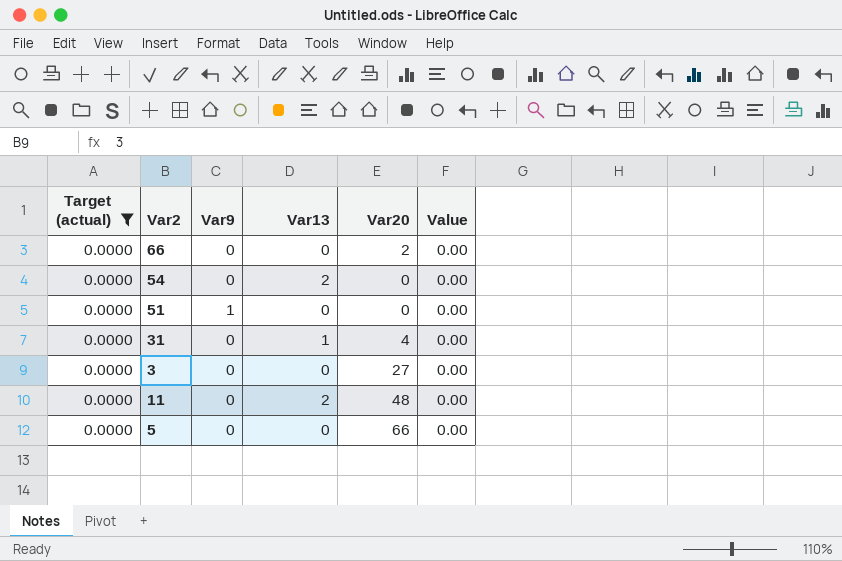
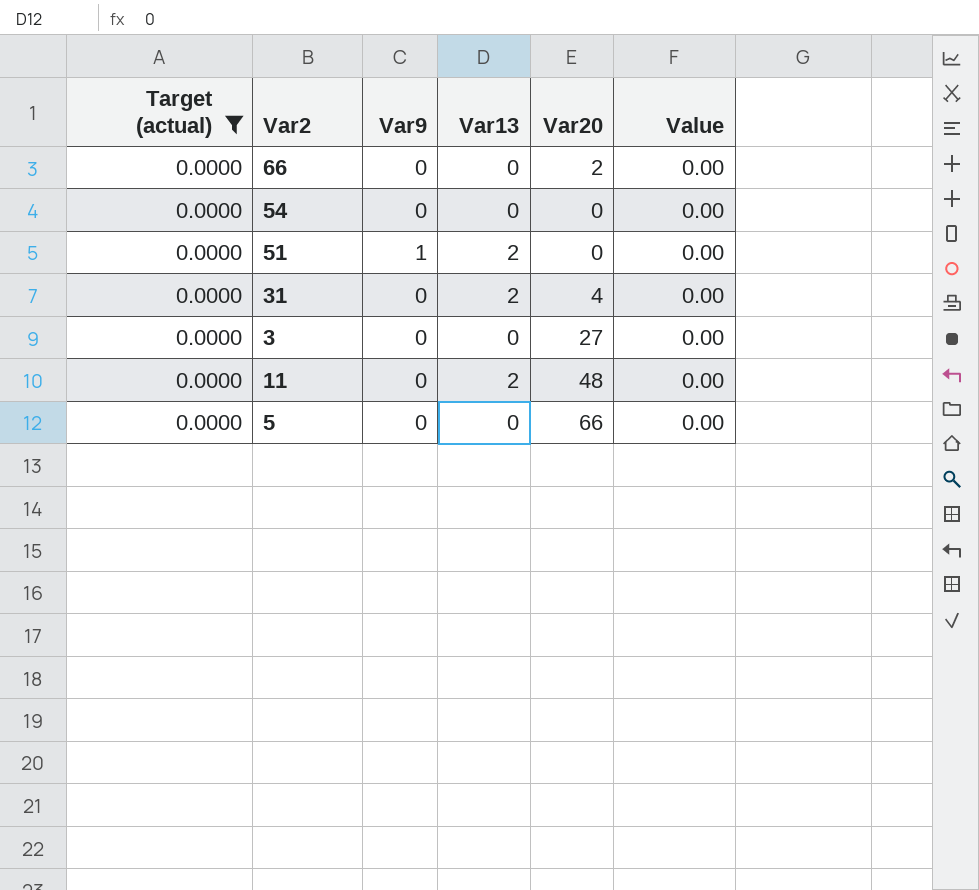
54 | Var13: 2 -> 0
51 | Var13: 0 -> 2
31 | Var13: 1 -> 2

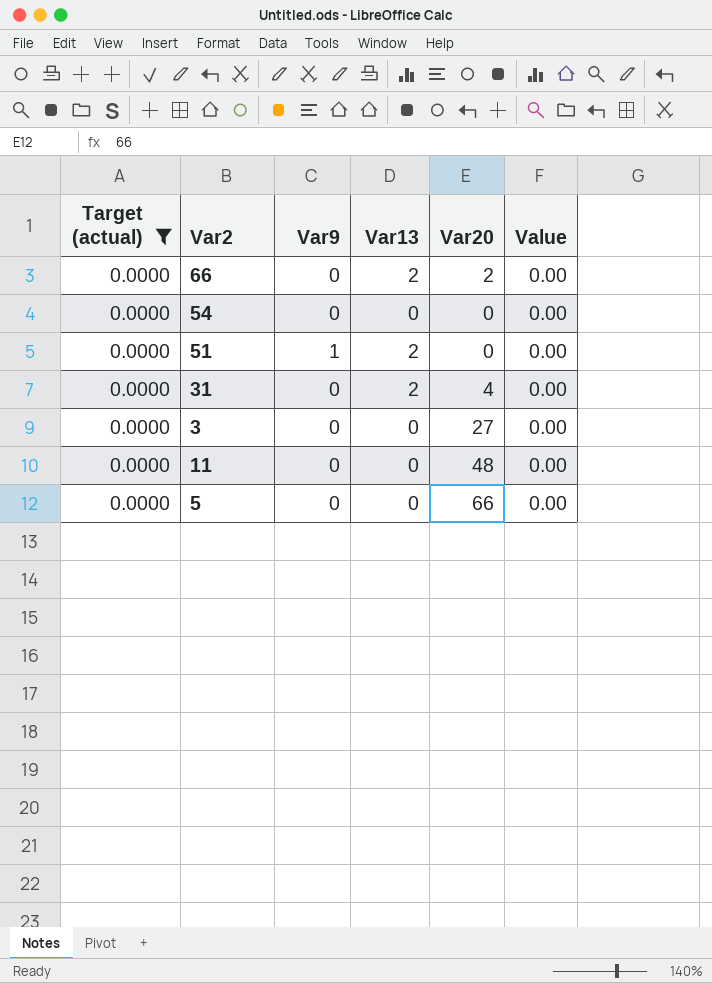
66 | Var13: 0 -> 2
11 | Var13: 2 -> 0

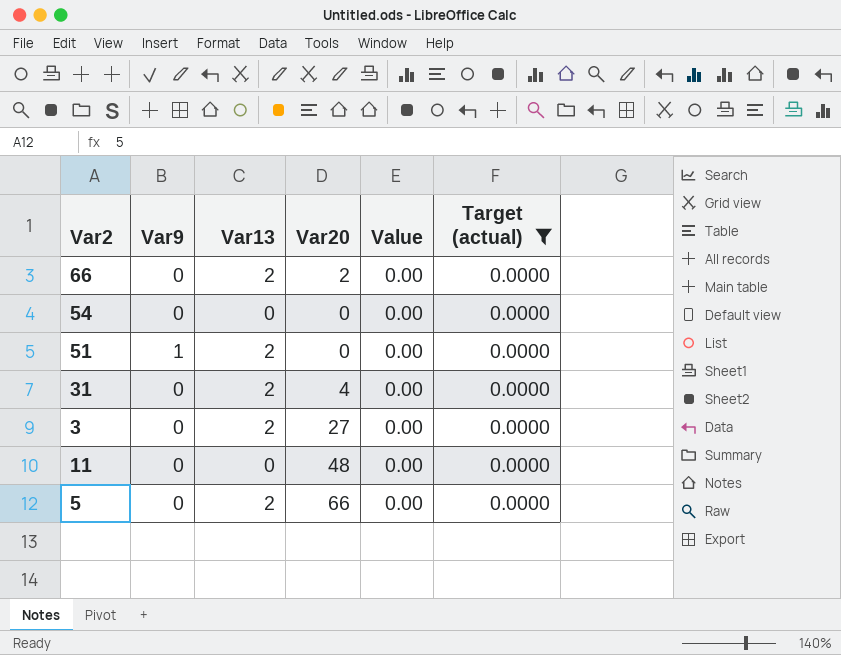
column Target (actual) | position: 1 -> 6
3 | Var13: 0 -> 2
5 | Var13: 0 -> 2

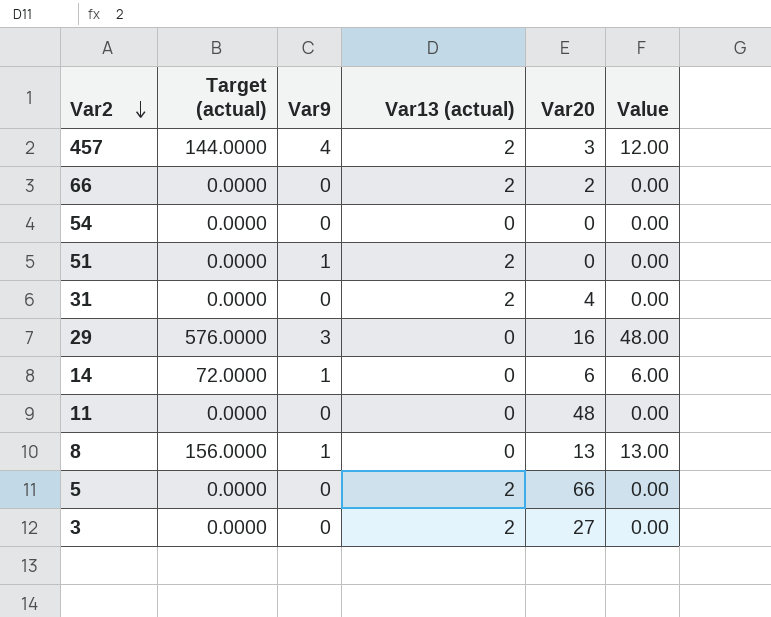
filter: Target (actual) = 0.0000 -> none
row order: none -> Var2 descending
column Target (actual) | position: 6 -> 2
column name: Var13 -> Var13 (actual)

